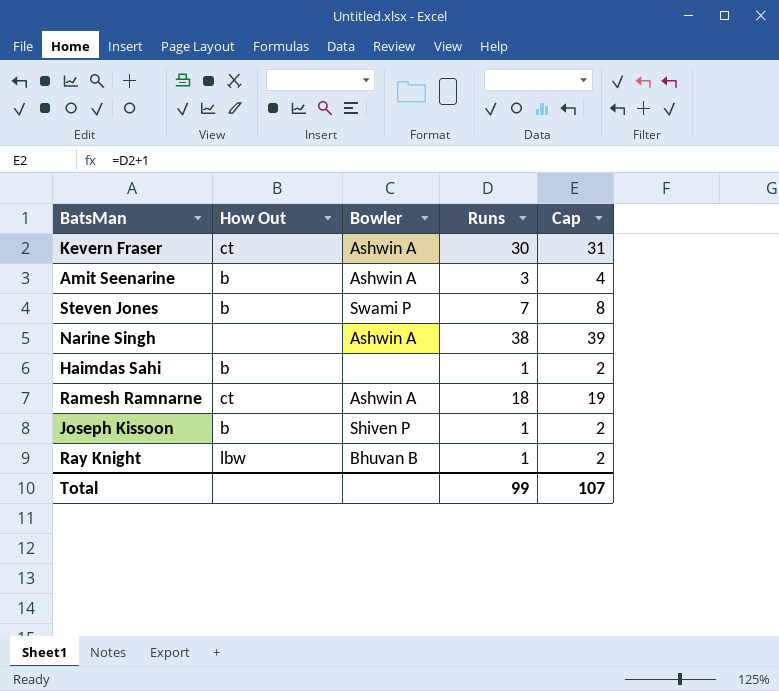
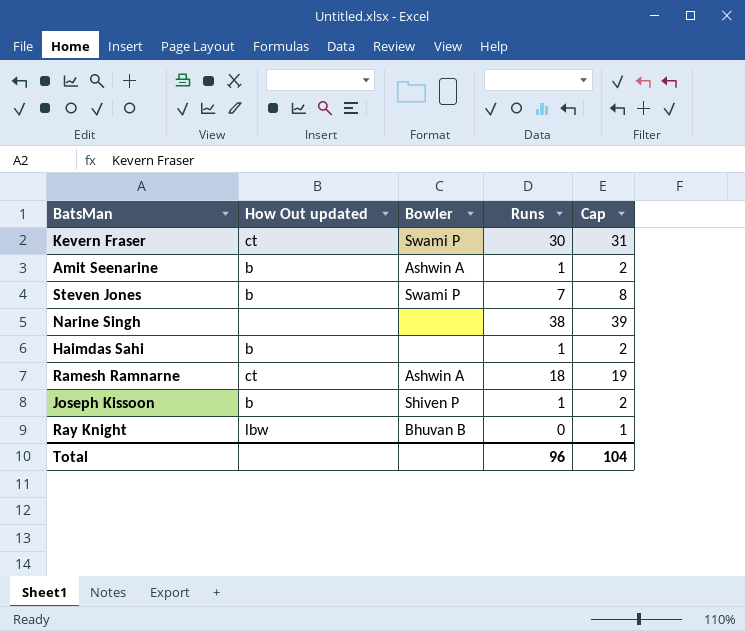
column name: How Out -> How Out updated
Kevern Fraser | Bowler: Ashwin A -> Swami P
Amit Seenarine | Runs: 3 -> 1
Amit Seenarine | Cap: 4 -> 2
Narine Singh | Bowler: Ashwin A -> none
Ray Knight | Runs: 1 -> 0
Ray Knight | Cap: 2 -> 1
Total | Runs: 99 -> 96
Total | Cap: 107 -> 104

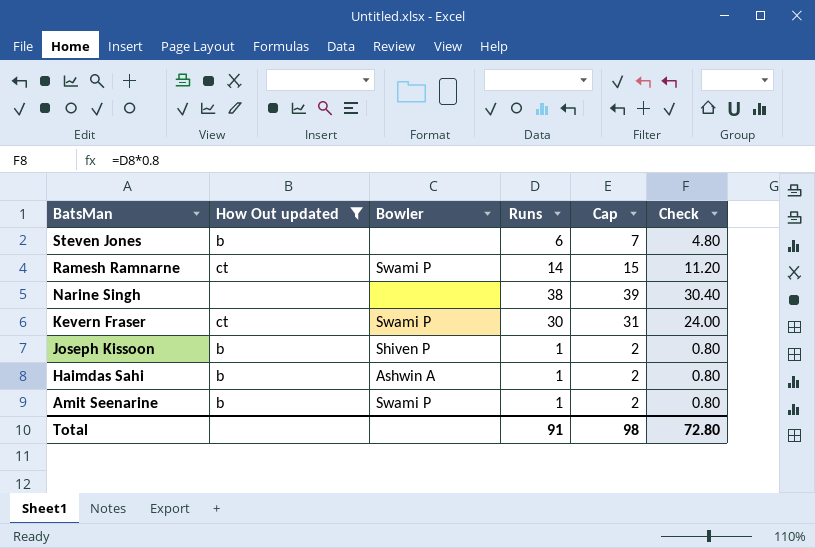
filter: none -> How Out updated != lbw
row order: none -> BatsMan descending
column Check | formula: none -> [Runs] * 0.8
Steven Jones | Bowler: Swami P -> none
Steven Jones | Runs: 7 -> 6
Steven Jones | Cap: 8 -> 7
Ramesh Ramnarne | Bowler: Ashwin A -> Swami P
Ramesh Ramnarne | Runs: 18 -> 14
Ramesh Ramnarne | Cap: 19 -> 15
Haimdas Sahi | Bowler: none -> Ashwin A
Amit Seenarine | Bowler: Ashwin A -> Swami P
Total | Runs: 96 -> 91
Total | Cap: 104 -> 98

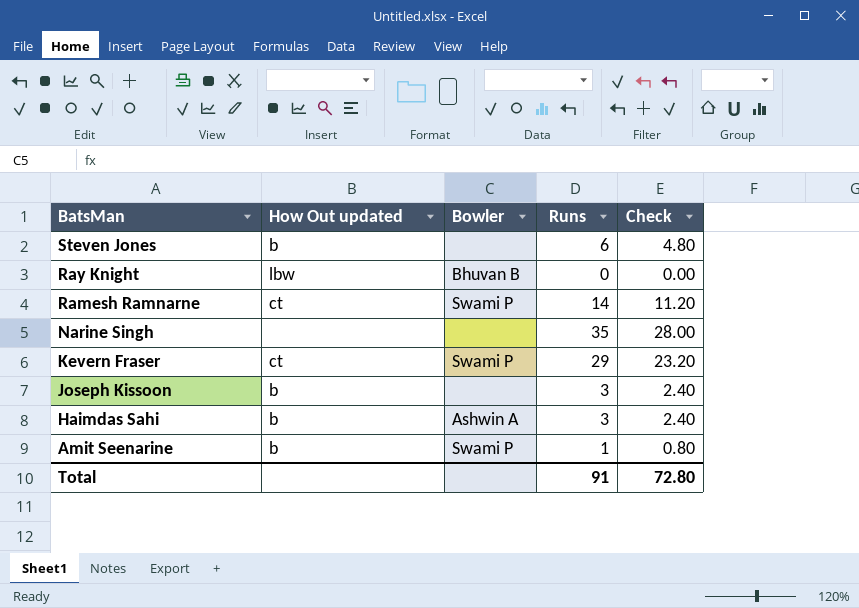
filter: How Out updated != lbw -> none
column Cap | formula: [Runs] + 1 -> none
Narine Singh | Runs: 38 -> 35
Narine Singh | Check: 30.40 -> 28.00
Kevern Fraser | Runs: 30 -> 29
Kevern Fraser | Check: 24.00 -> 23.20
Joseph Kissoon | Bowler: Shiven P -> none
Joseph Kissoon | Runs: 1 -> 3
Joseph Kissoon | Check: 0.80 -> 2.40
Haimdas Sahi | Runs: 1 -> 3
Haimdas Sahi | Check: 0.80 -> 2.40

